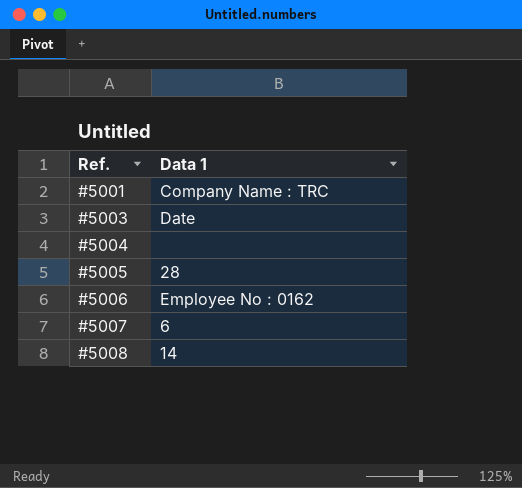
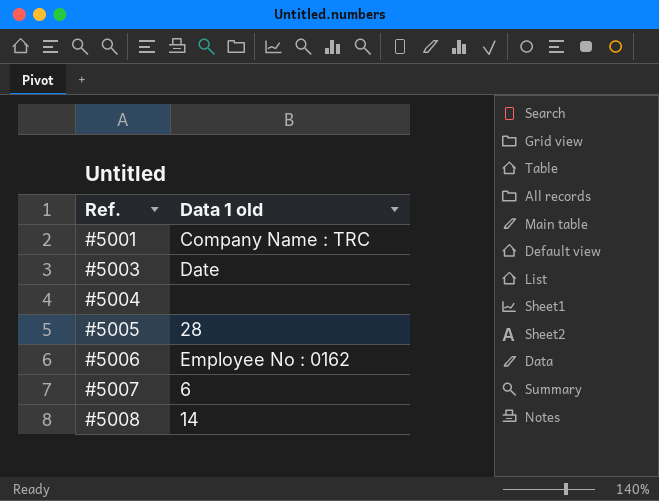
column name: Data 1 -> Data 1 old

